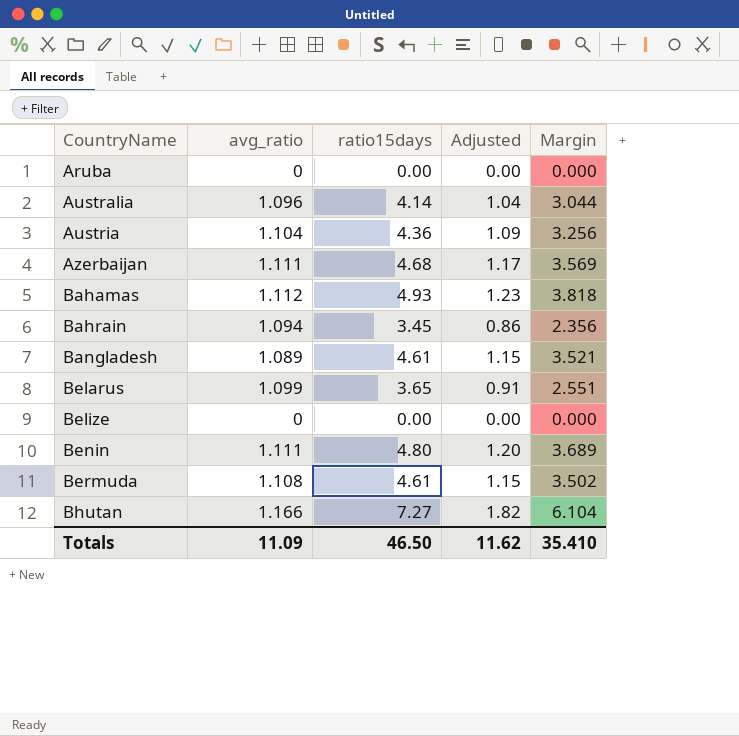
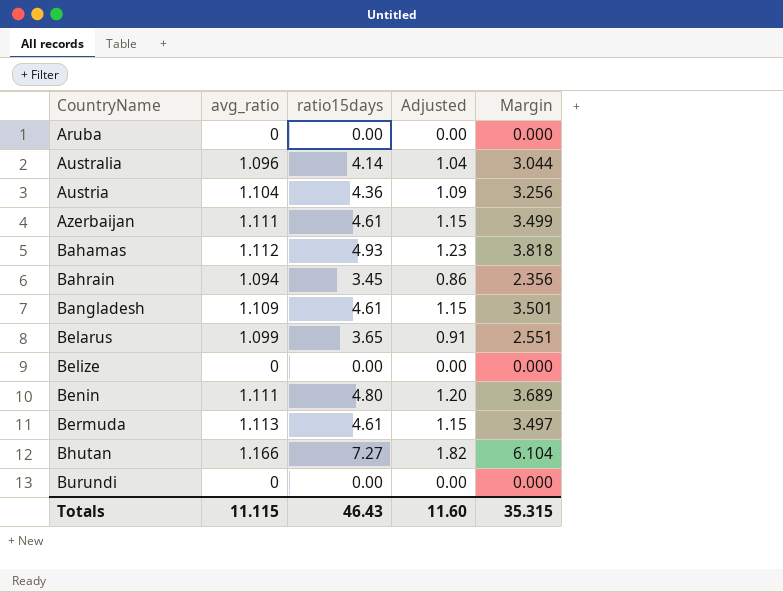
Azerbaijan | ratio15days: 4.68 -> 4.61
Azerbaijan | Adjusted: 1.17 -> 1.15
Azerbaijan | Margin: 3.569 -> 3.499
Bangladesh | avg_ratio: 1.089 -> 1.109
Bangladesh | Margin: 3.521 -> 3.501
Bermuda | avg_ratio: 1.108 -> 1.113
Bermuda | Margin: 3.502 -> 3.497
row Burundi: none -> 0 | 0.00 | 0.00 | 0.000
Totals | avg_ratio: 11.09 -> 11.115
Totals | ratio15days: 46.50 -> 46.43
Totals | Adjusted: 11.62 -> 11.60
Totals | Margin: 35.410 -> 35.315

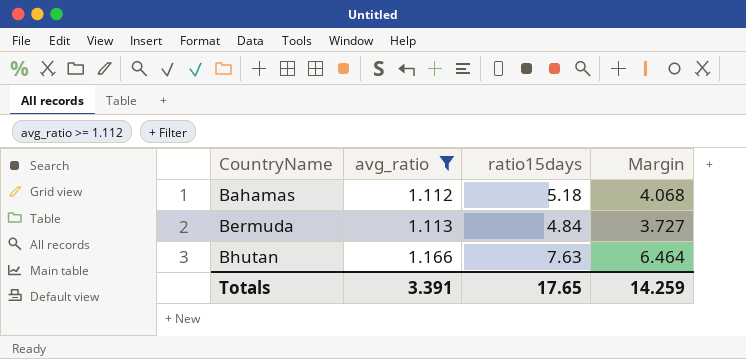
filter: none -> avg_ratio >= 1.112
column Adjusted | formula: [ratio15days] * 0.25 -> none
Bahamas | ratio15days: 4.93 -> 5.18
Bahamas | Margin: 3.818 -> 4.068
Bermuda | ratio15days: 4.61 -> 4.84
Bermuda | Margin: 3.497 -> 3.727
Bhutan | ratio15days: 7.27 -> 7.63
Bhutan | Margin: 6.104 -> 6.464
Totals | avg_ratio: 11.115 -> 3.391
Totals | ratio15days: 46.43 -> 17.65
Totals | Margin: 35.315 -> 14.259

